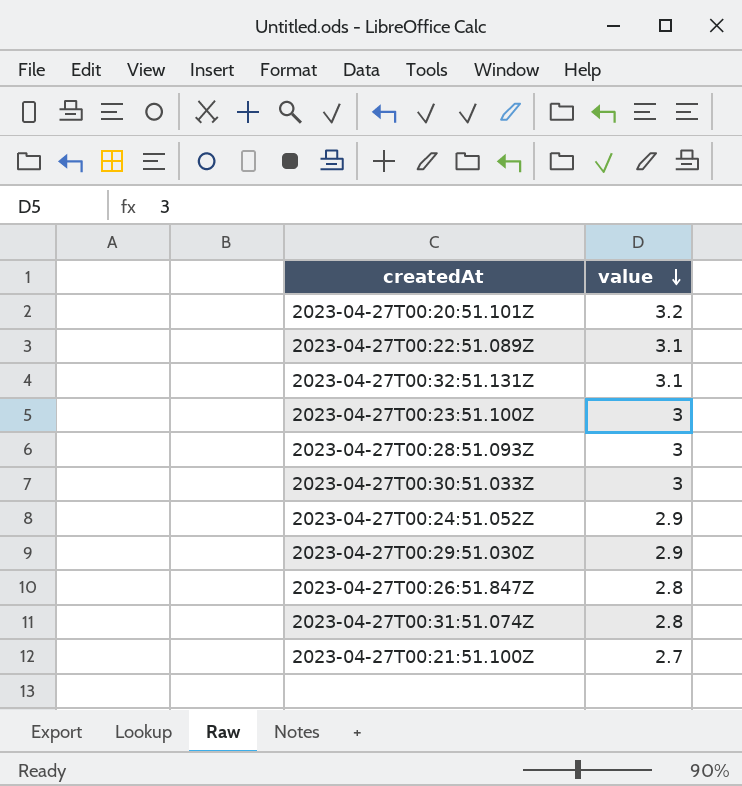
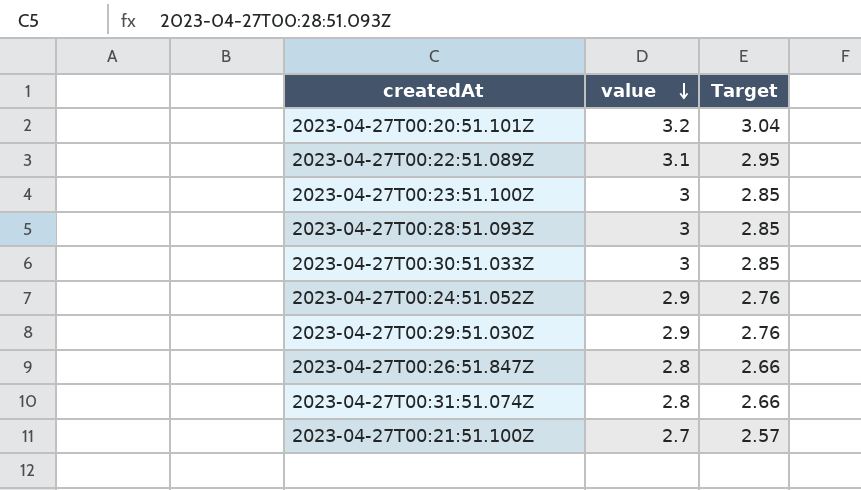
column Target | formula: none -> [value] * 0.95
row 2023-04-27T00:32:51.131Z: 3.1 -> none

